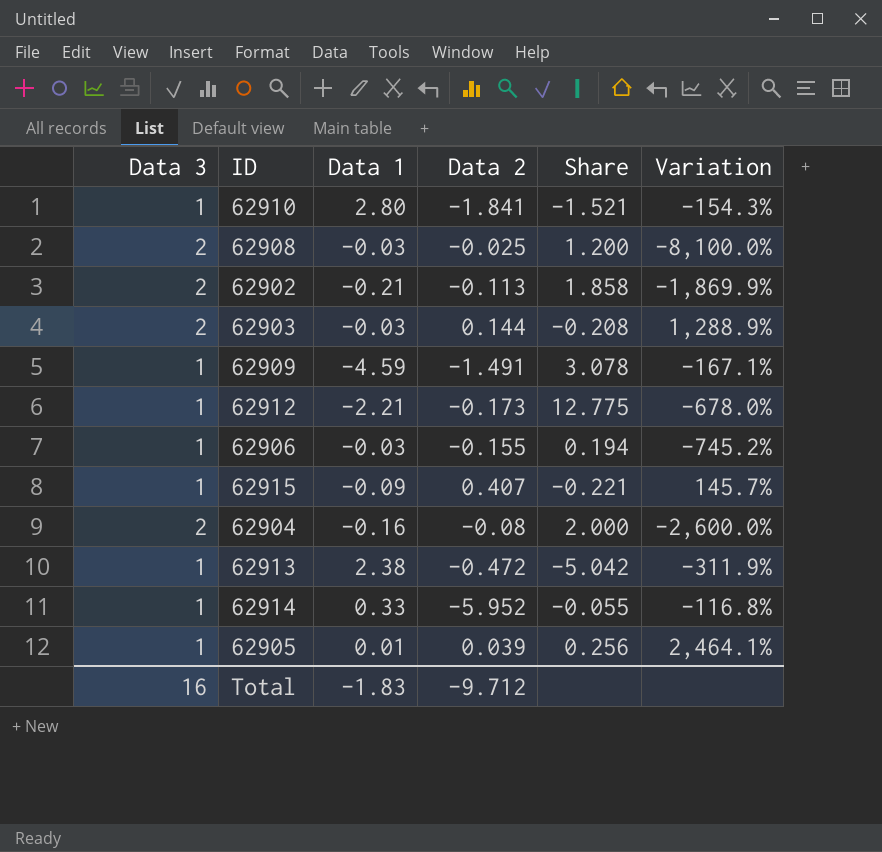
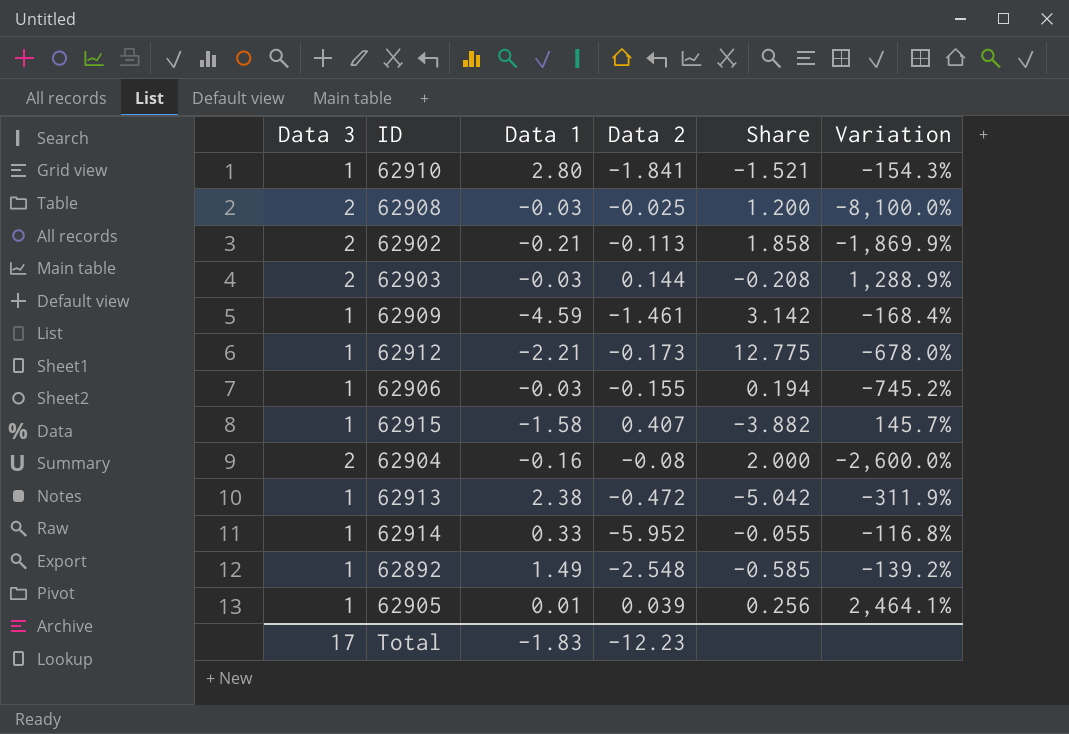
62909 | Data 2: -1.491 -> -1.461
62909 | Share: 3.078 -> 3.142
62909 | Variation: -167.1% -> -168.4%
62915 | Data 1: -0.09 -> -1.58
62915 | Share: -0.221 -> -3.882
row 62892: none -> 1 | 1.49 | -2.548 | -0.585 | -139.2%
Total | Data 3: 16 -> 17
Total | Data 2: -9.712 -> -12.23

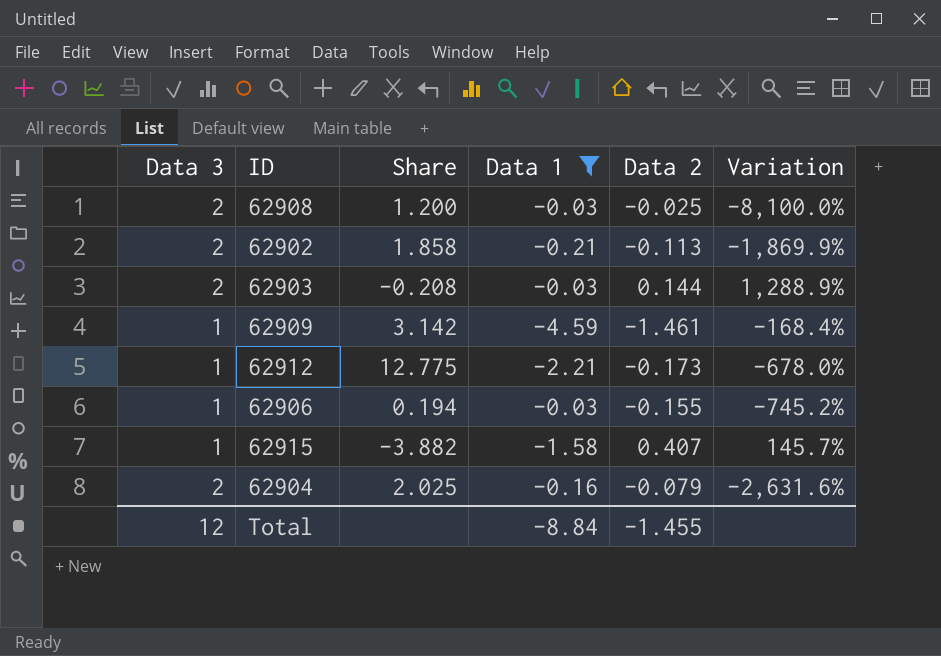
filter: none -> Data 1 <= -0.03
column Share | position: 5 -> 3
62904 | Share: 2.000 -> 2.025
62904 | Data 2: -0.08 -> -0.079
62904 | Variation: -2,600.0% -> -2,631.6%
Total | Data 3: 17 -> 12
Total | Data 1: -1.83 -> -8.84
Total | Data 2: -12.23 -> -1.455

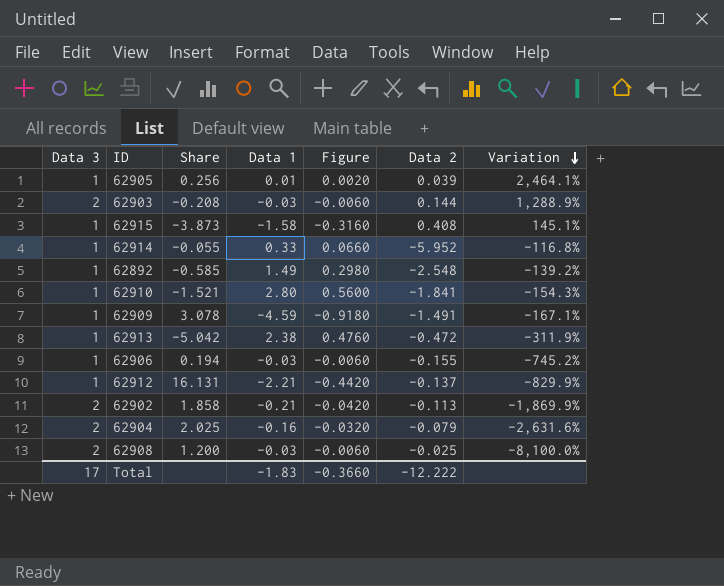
filter: Data 1 <= -0.03 -> none
row order: none -> Variation descending
column Figure | formula: none -> [Data 1] * 0.2
62915 | Share: -3.882 -> -3.873
62915 | Data 2: 0.407 -> 0.408
62915 | Variation: 145.7% -> 145.1%
62909 | Share: 3.142 -> 3.078
62909 | Data 2: -1.461 -> -1.491
62909 | Variation: -168.4% -> -167.1%
62912 | Share: 12.775 -> 16.131
62912 | Data 2: -0.173 -> -0.137
62912 | Variation: -678.0% -> -829.9%
Total | Data 3: 12 -> 17
Total | Data 1: -8.84 -> -1.83
Total | Data 2: -1.455 -> -12.222

